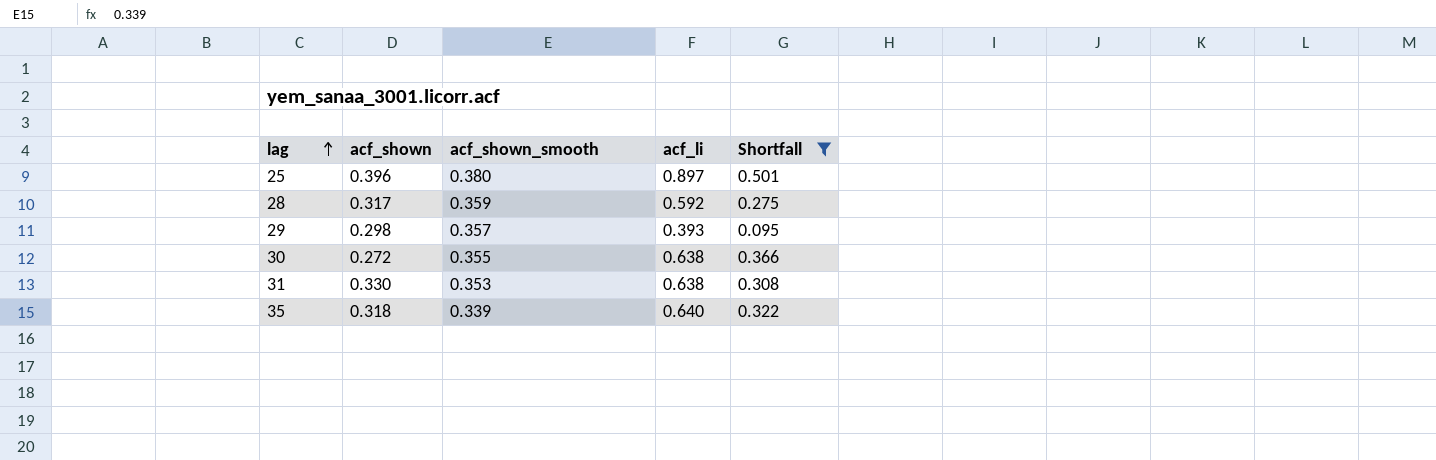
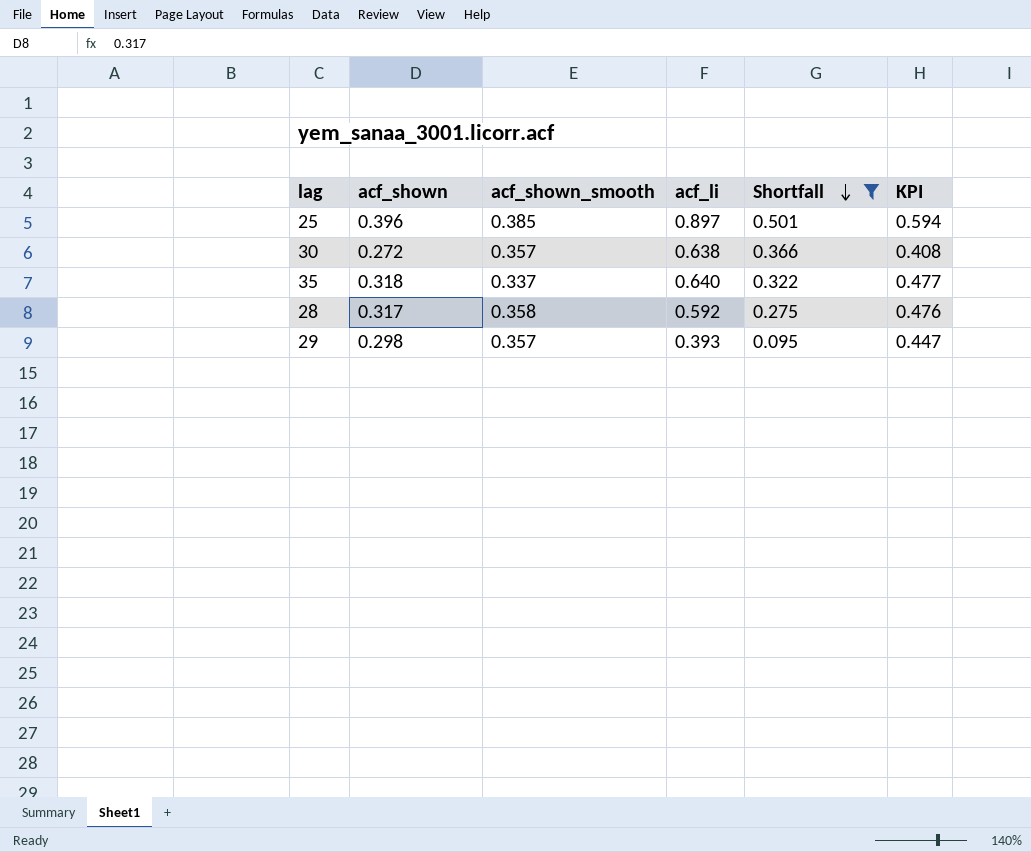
row order: lag ascending -> Shortfall descending
column KPI | formula: none -> [acf_shown] * 1.5
row 31: 0.330 | 0.353 | 0.638 | 0.308 -> none
25 | acf_shown_smooth: 0.380 -> 0.385
30 | acf_shown_smooth: 0.355 -> 0.357
35 | acf_shown_smooth: 0.339 -> 0.337
28 | acf_shown_smooth: 0.359 -> 0.358

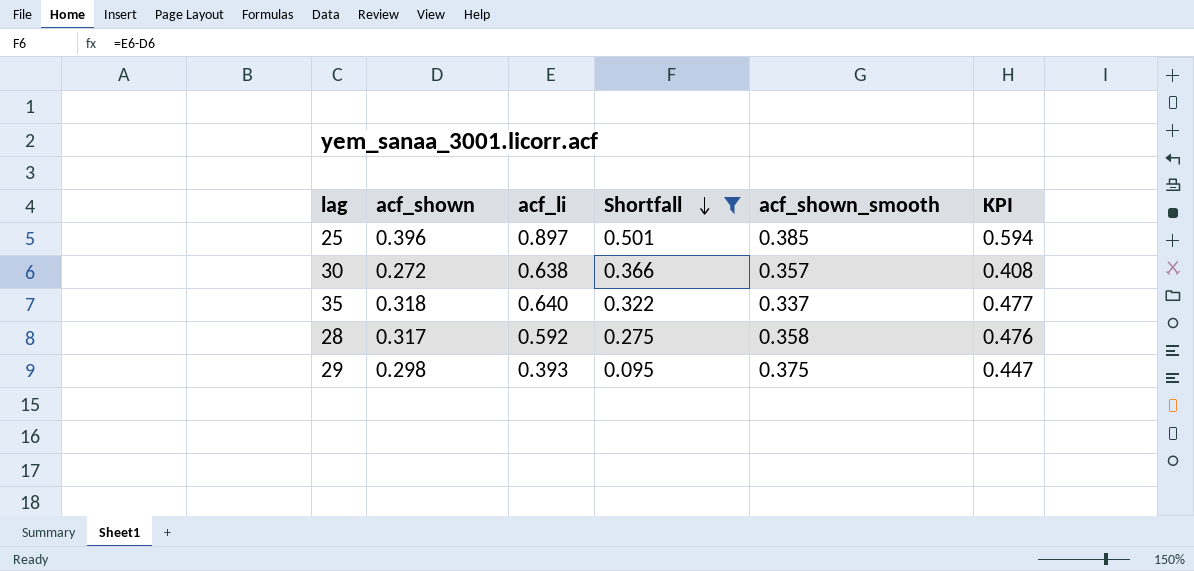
column acf_shown_smooth | position: 3 -> 5
29 | acf_shown_smooth: 0.357 -> 0.375

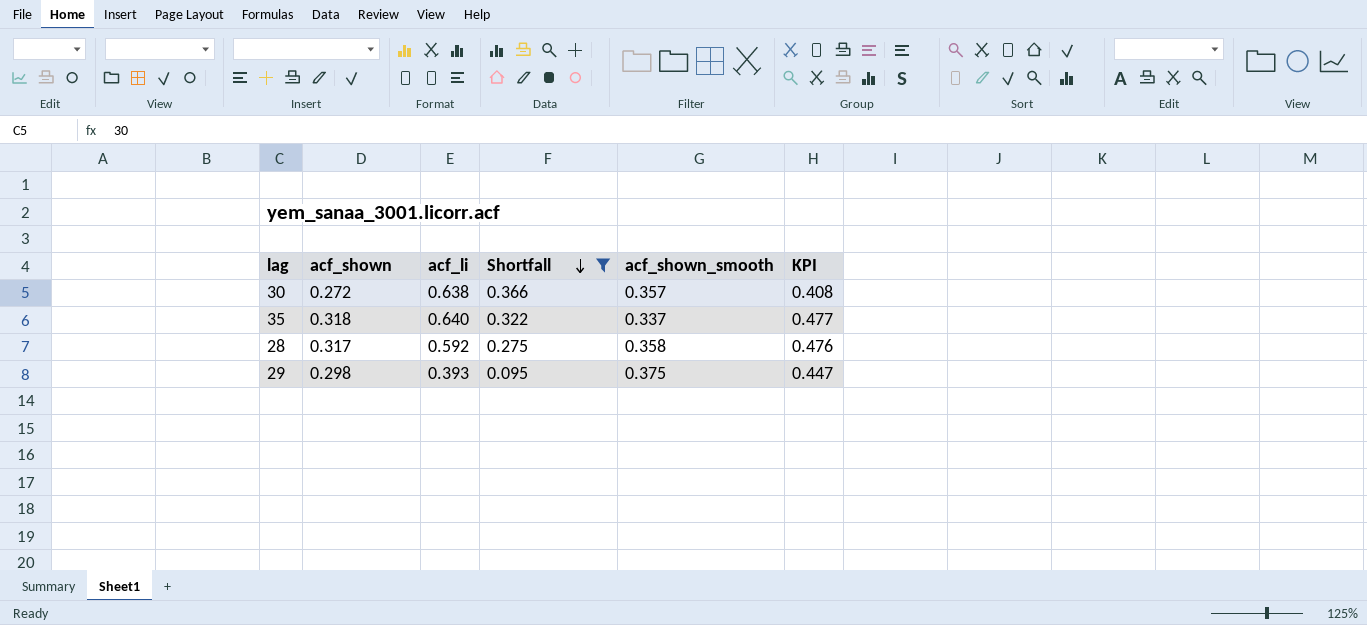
row 25: 0.396 | 0.897 | 0.501 | 0.385 | 0.594 -> none

